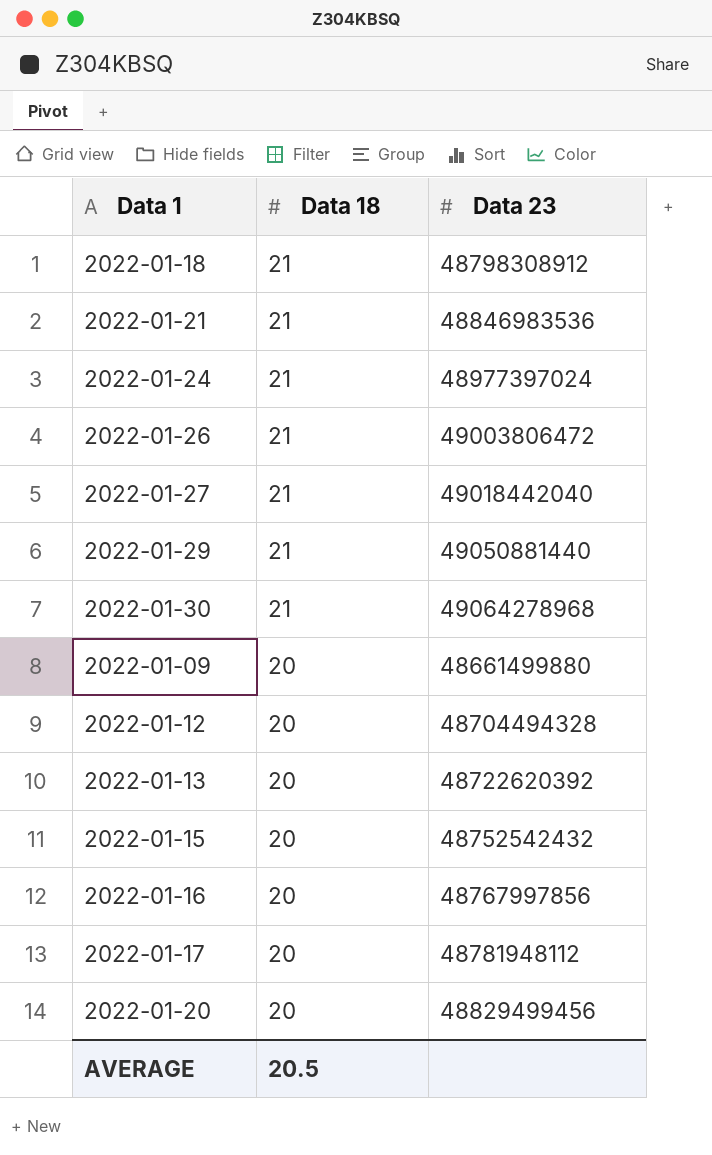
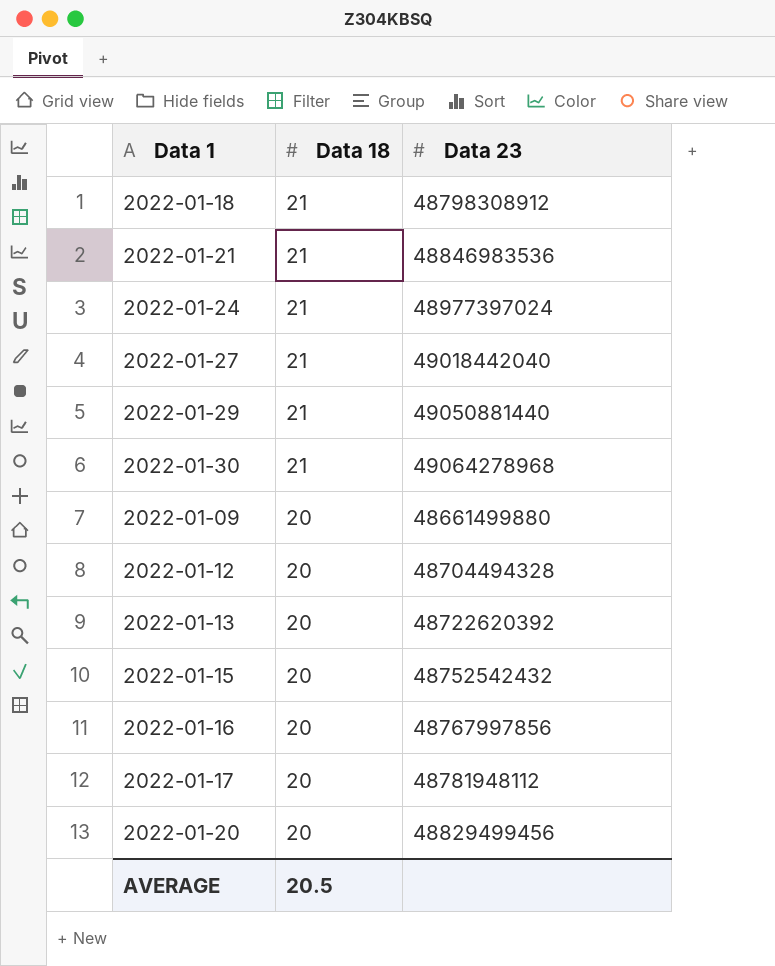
row 2022-01-26: 21 | 49003806472 -> none

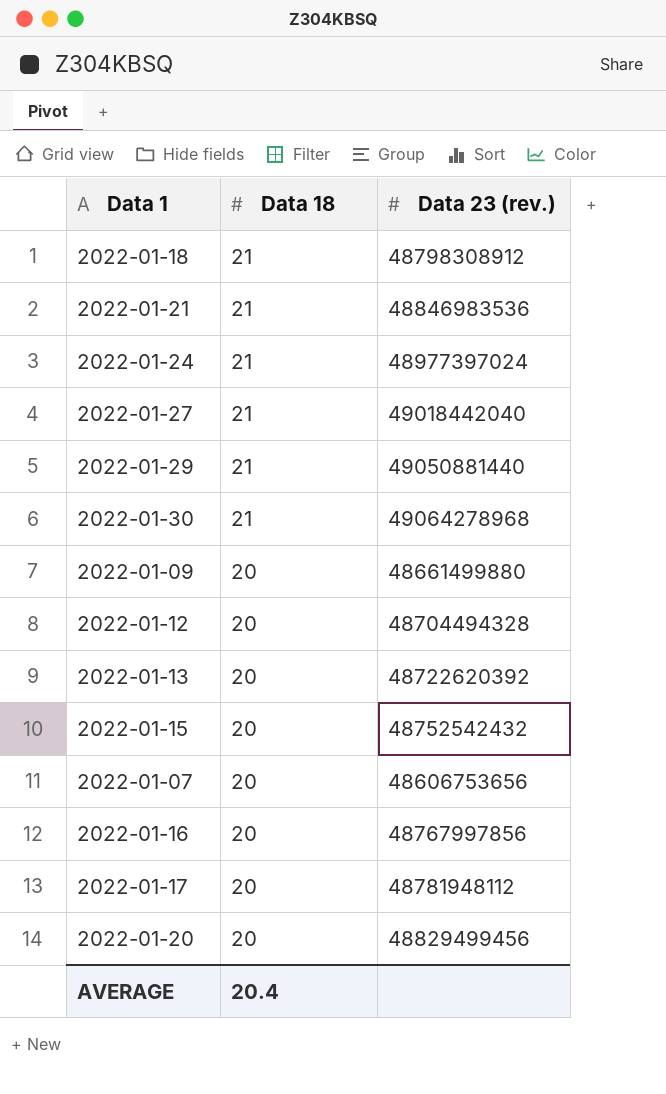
column name: Data 23 -> Data 23 (rev.)
row 2022-01-07: none -> 20 | 48606753656
AVERAGE | Data 18: 20.5 -> 20.4

